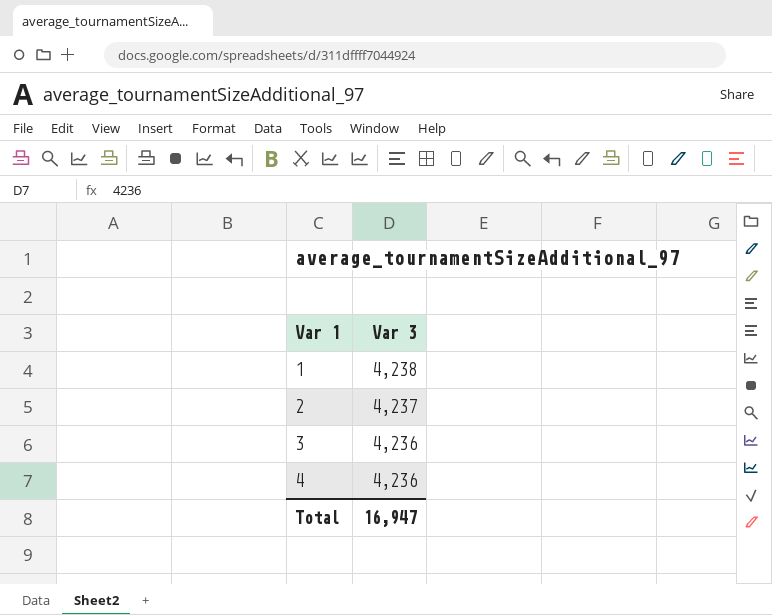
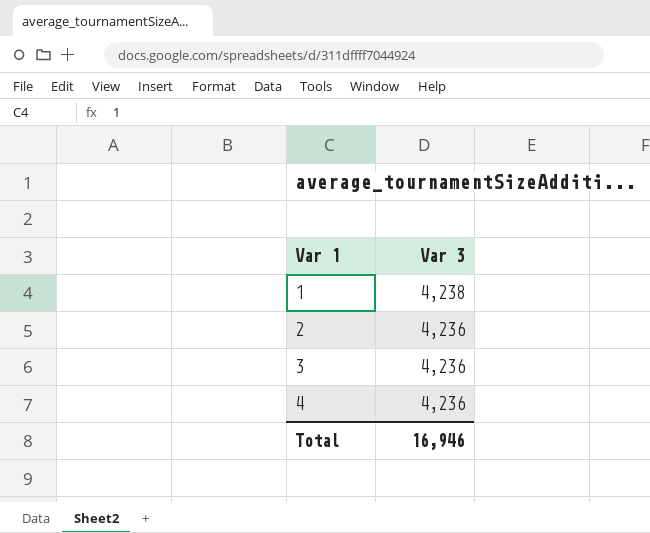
2 | Var 3: 4,237 -> 4,236
Total | Var 3: 16,947 -> 16,946

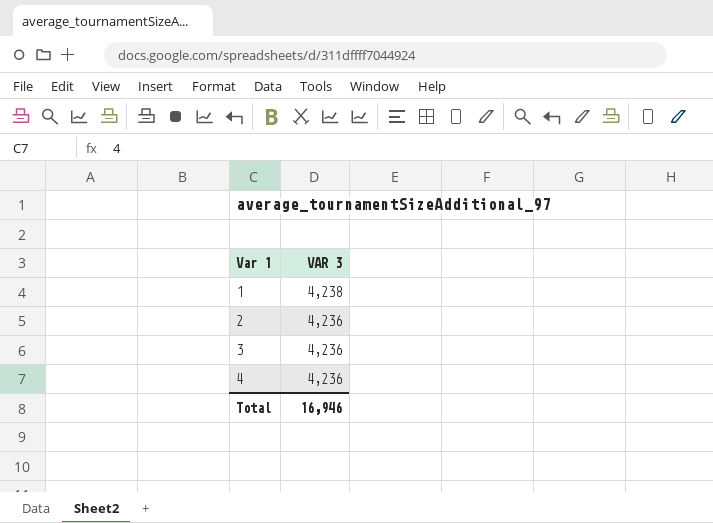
column name: Var 3 -> VAR 3

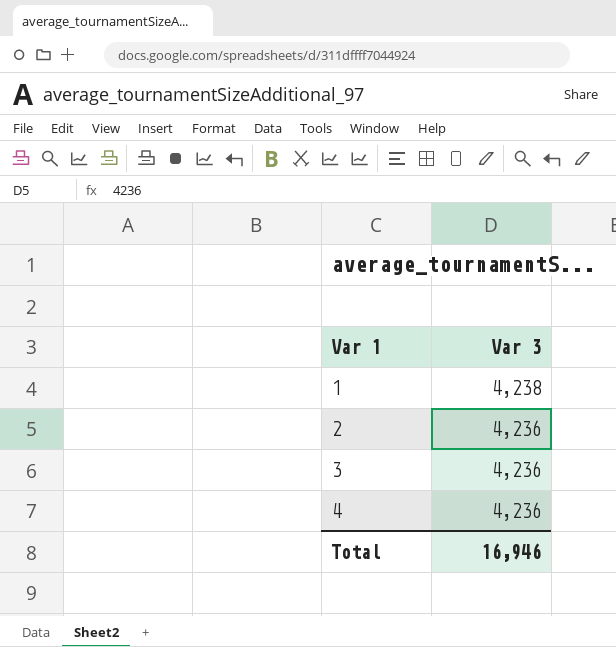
column name: VAR 3 -> Var 3

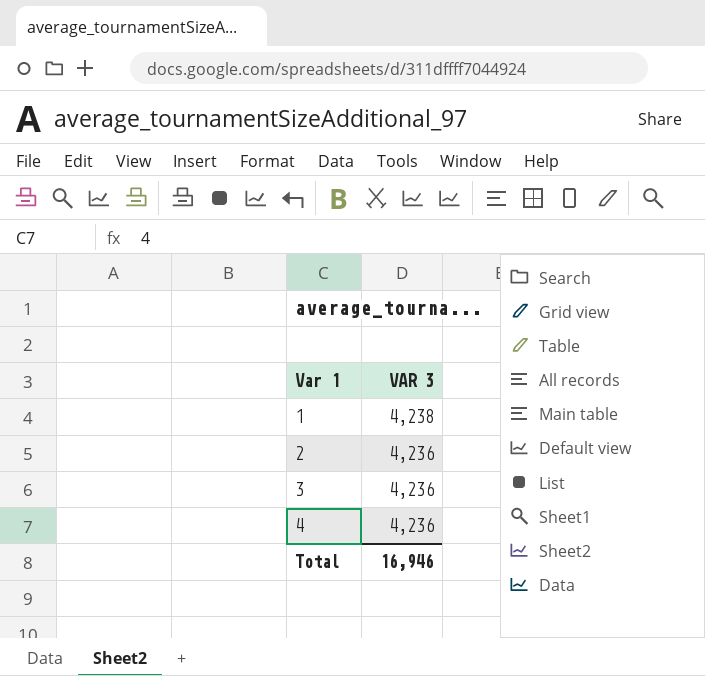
column name: Var 3 -> VAR 3

